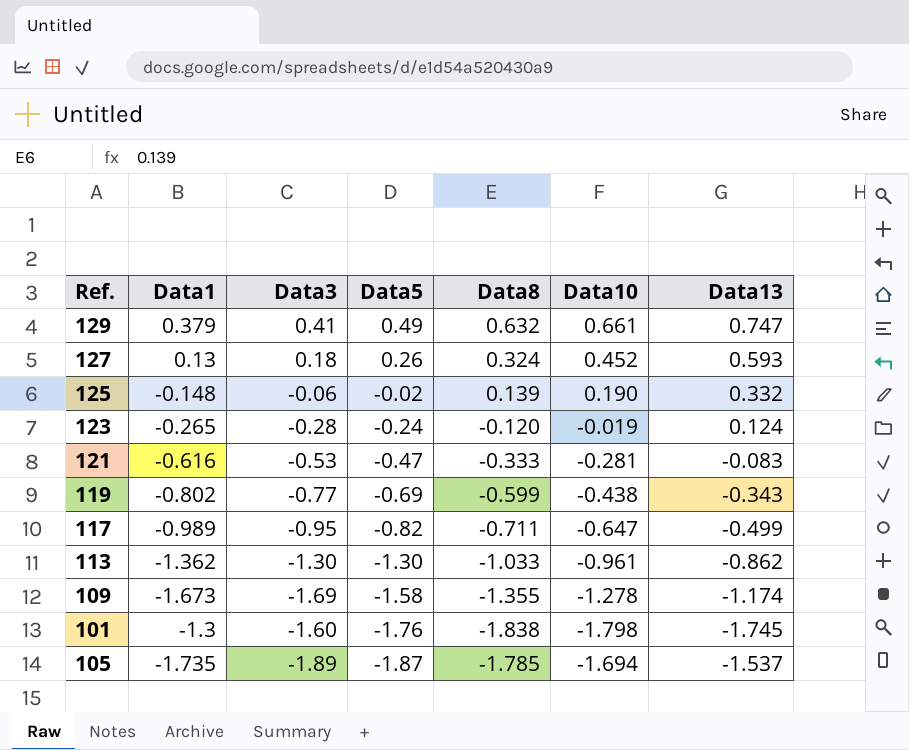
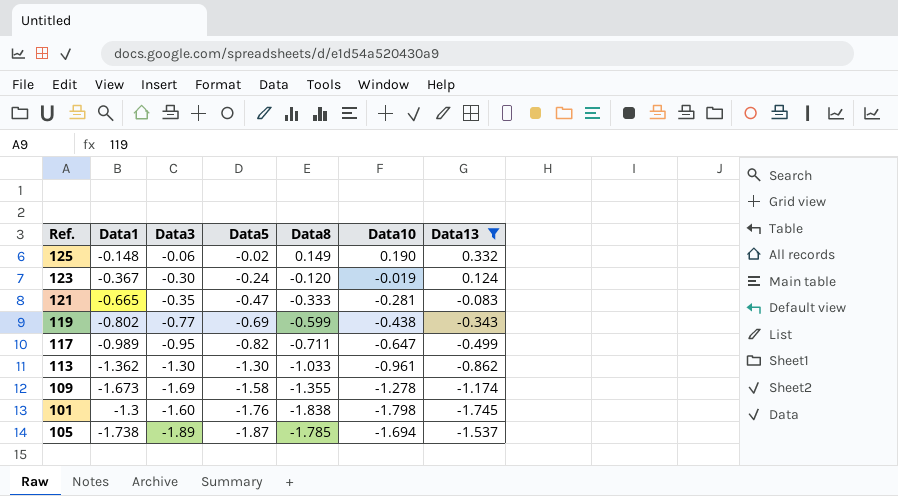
filter: none -> Data13 <= 0.332
125 | Data8: 0.139 -> 0.149
123 | Data1: -0.265 -> -0.367
123 | Data3: -0.28 -> -0.30
121 | Data1: -0.616 -> -0.665
121 | Data3: -0.53 -> -0.35
105 | Data1: -1.735 -> -1.738

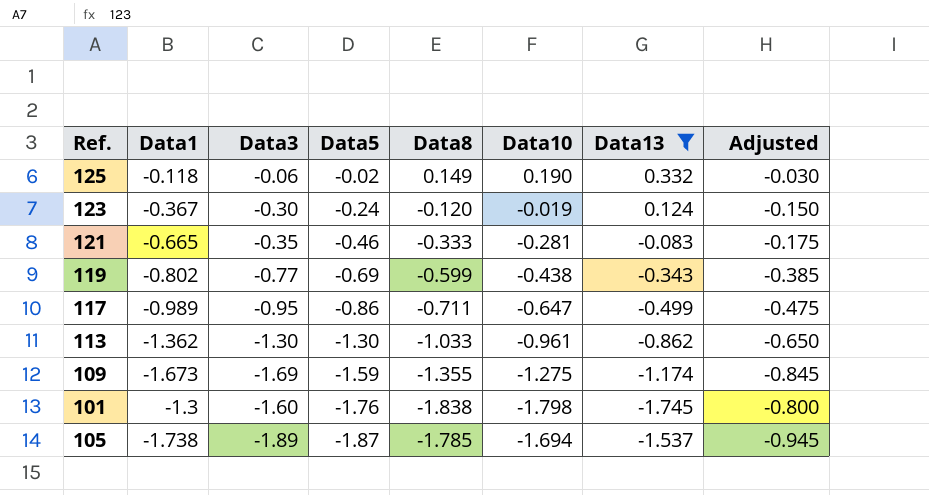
column Adjusted | formula: none -> [Data3] * 0.5
125 | Data1: -0.148 -> -0.118
121 | Data5: -0.47 -> -0.46
117 | Data5: -0.82 -> -0.86
109 | Data5: -1.58 -> -1.59
109 | Data10: -1.278 -> -1.275

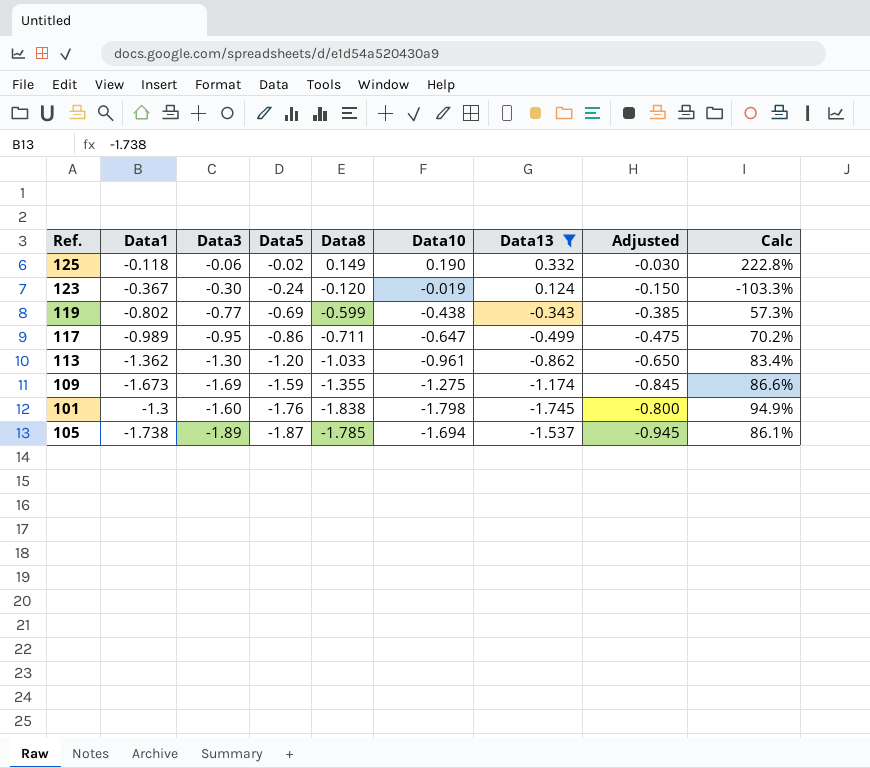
column Calc | formula: none -> [Data13] / [Data8]
row 121: -0.665 | -0.35 | -0.46 | -0.333 | -0.281 | -0.083 | -0.175 -> none
113 | Data5: -1.30 -> -1.20

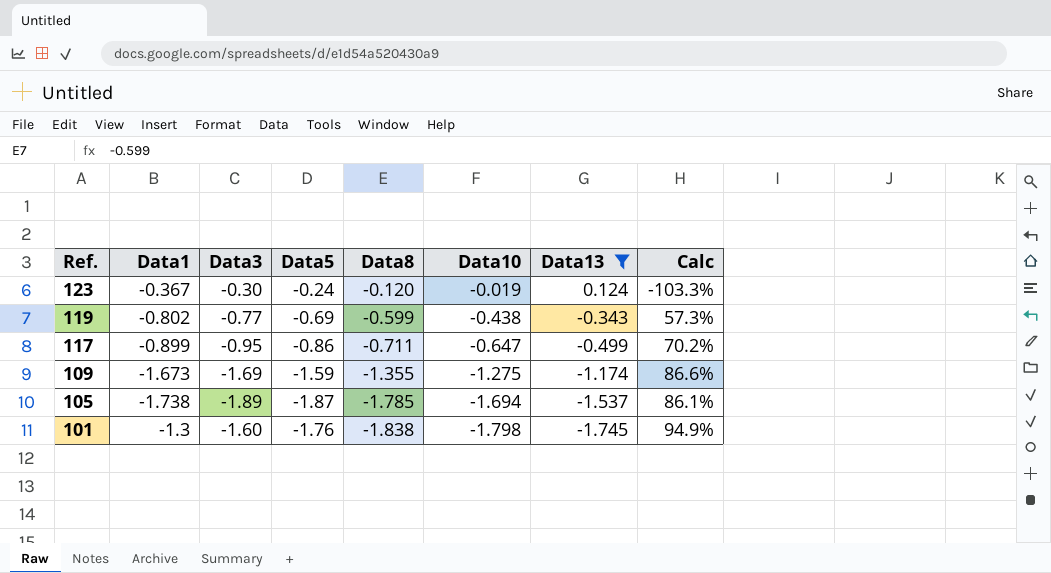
row order: Data5 descending -> Ref. descending
column Adjusted | formula: [Data3] * 0.5 -> none
row 125: -0.118 | -0.06 | -0.02 | 0.149 | 0.190 | 0.332 | -0.030 | 222.8% -> none
row 113: -1.362 | -1.30 | -1.20 | -1.033 | -0.961 | -0.862 | -0.650 | 83.4% -> none
117 | Data1: -0.989 -> -0.899

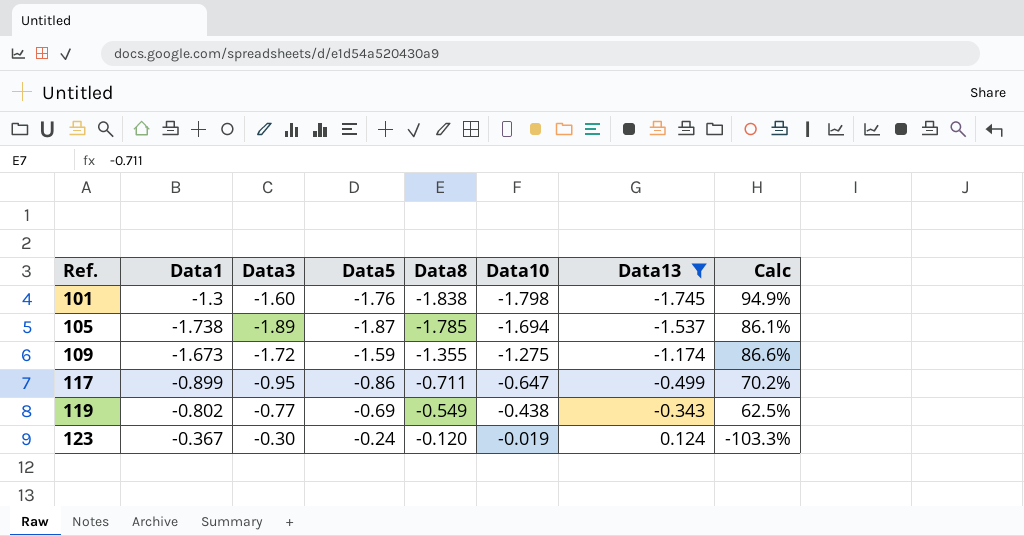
row order: Ref. descending -> Ref. ascending
109 | Data3: -1.69 -> -1.72
119 | Data8: -0.599 -> -0.549
119 | Calc: 57.3% -> 62.5%

